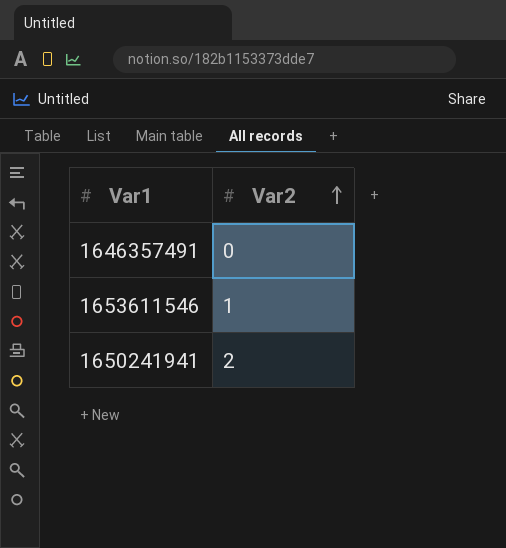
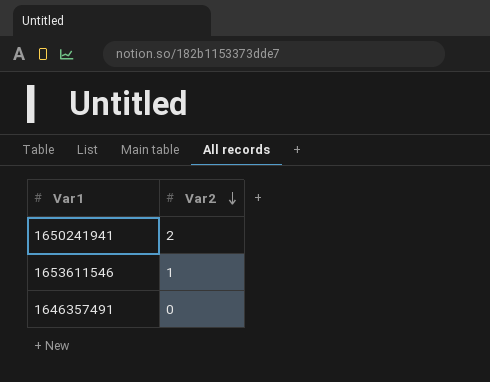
row order: Var2 ascending -> Var2 descending

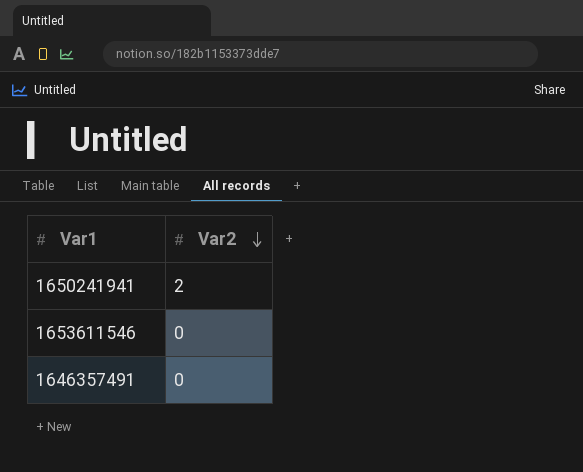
1653611546 | Var2: 1 -> 0

